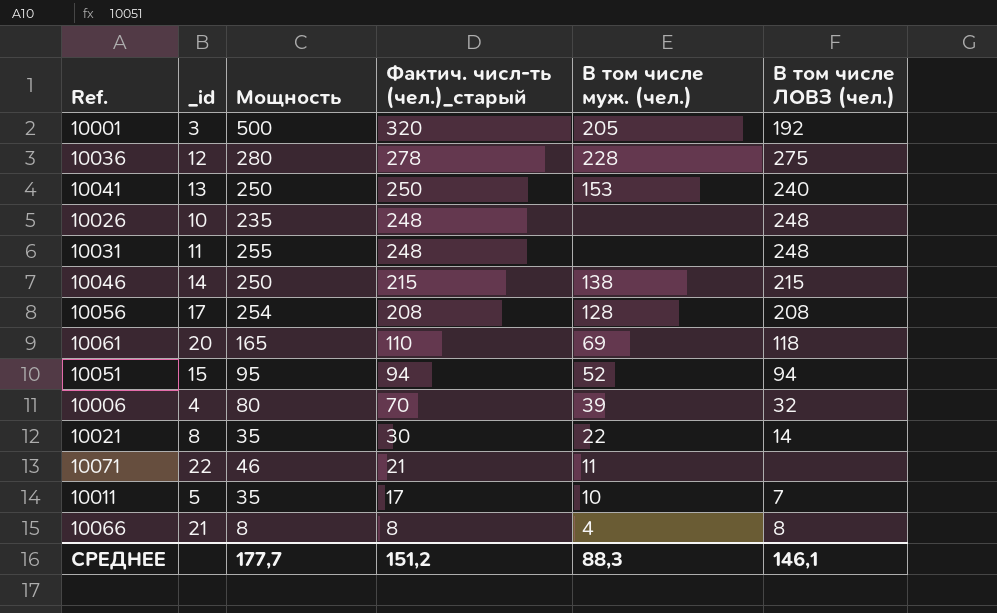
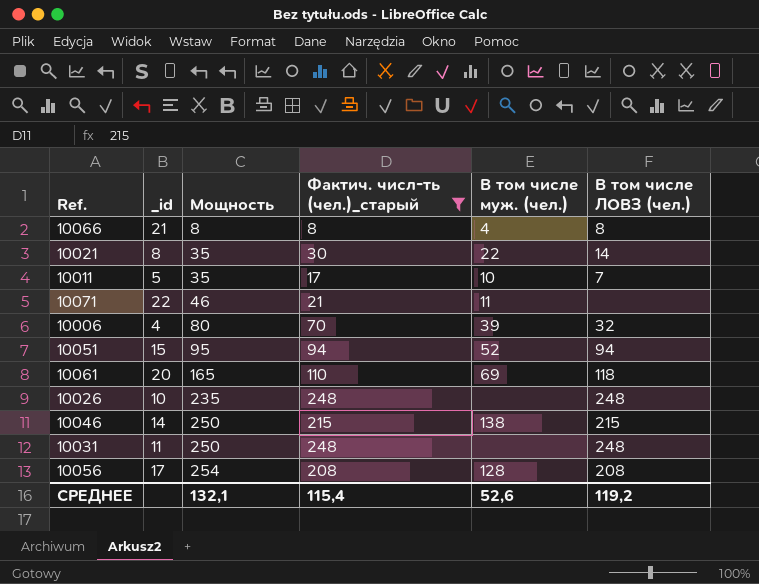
filter: none -> Фактич. числ-ть (чел.)_старый <= 248
row order: Фактич. числ-ть (чел.)_старый descending -> Мощность ascending
10031 | Мощность: 255 -> 250
СРЕДНЕЕ | Мощность: 177,7 -> 132,1
СРЕДНЕЕ | Фактич. числ-ть (чел.)_старый: 151,2 -> 115,4
СРЕДНЕЕ | В том числе муж. (чел.): 88,3 -> 52,6
СРЕДНЕЕ | В том числе ЛОВЗ (чел.): 146,1 -> 119,2

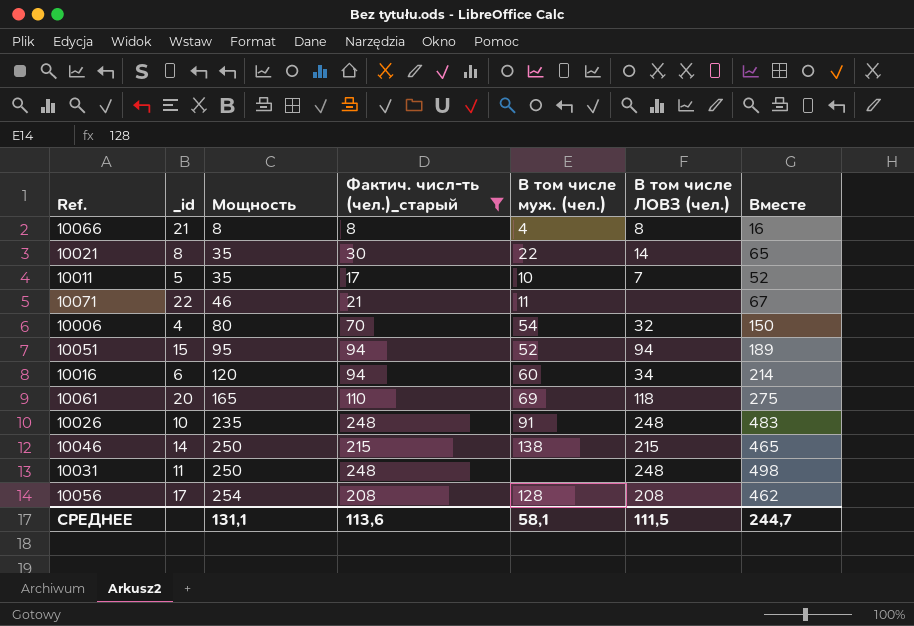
column Вместе | formula: none -> [Мощность] + [Фактич. числ-ть (чел.)_старый]
10006 | В том числе муж. (чел.): 39 -> 54
row 10016: none -> 6 | 120 | 94 | 60 | 34 | 214
10026 | В том числе муж. (чел.): none -> 91
СРЕДНЕЕ | Мощность: 132,1 -> 131,1
СРЕДНЕЕ | Фактич. числ-ть (чел.)_старый: 115,4 -> 113,6
СРЕДНЕЕ | В том числе муж. (чел.): 52,6 -> 58,1
СРЕДНЕЕ | В том числе ЛОВЗ (чел.): 119,2 -> 111,5

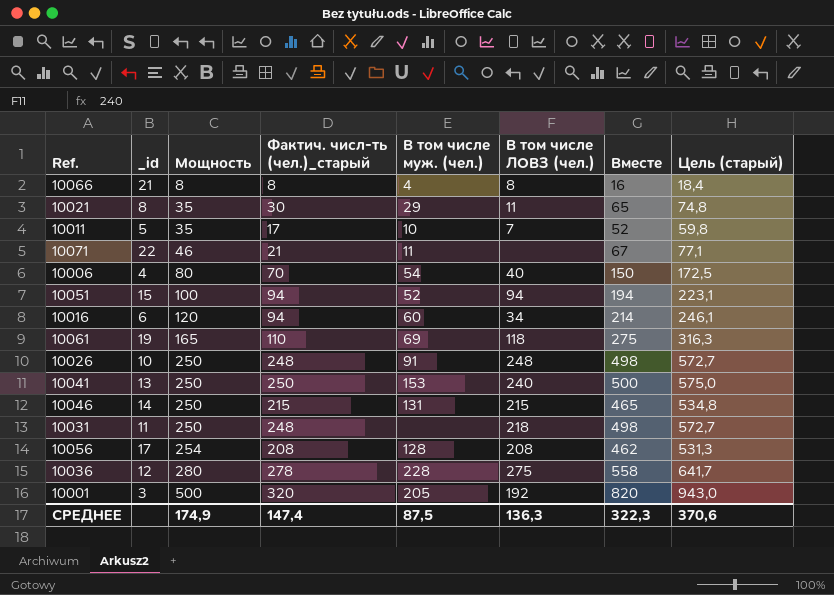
filter: Фактич. числ-ть (чел.)_старый <= 248 -> none
column Цель (старый) | formula: none -> [Вместе] * 1,15
10021 | В том числе муж. (чел.): 22 -> 29
10021 | В том числе ЛОВЗ (чел.): 14 -> 11
10006 | В том числе ЛОВЗ (чел.): 32 -> 40
10051 | Мощность: 95 -> 100
10051 | Вместе: 189 -> 194
10061 | _id: 20 -> 19
10026 | Мощность: 235 -> 250
10026 | Вместе: 483 -> 498
10046 | В том числе муж. (чел.): 138 -> 131
10031 | В том числе ЛОВЗ (чел.): 248 -> 218
СРЕДНЕЕ | Мощность: 131,1 -> 174,9
СРЕДНЕЕ | Фактич. числ-ть (чел.)_старый: 113,6 -> 147,4
СРЕДНЕЕ | В том числе муж. (чел.): 58,1 -> 87,5
СРЕДНЕЕ | В том числе ЛОВЗ (чел.): 111,5 -> 136,3
СРЕДНЕЕ | Вместе: 244,7 -> 322,3

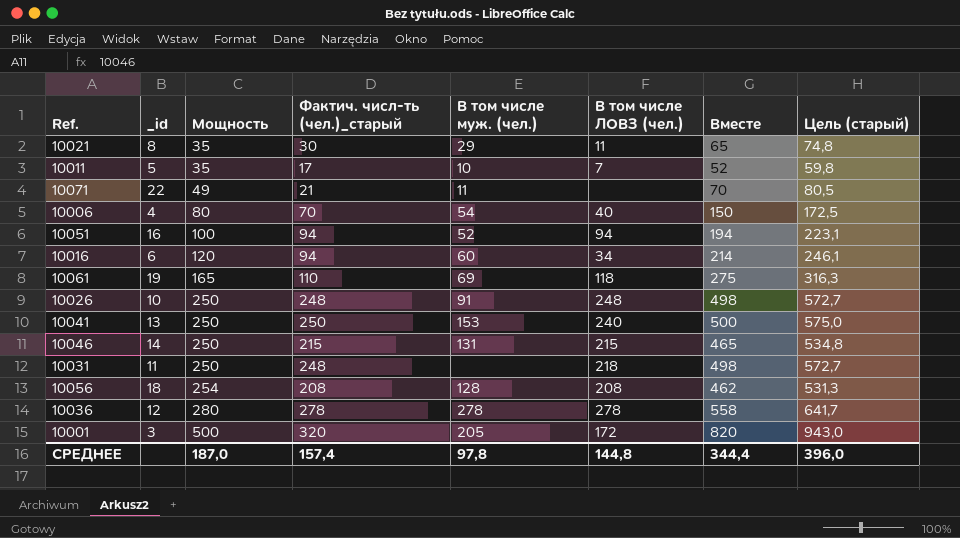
row 10066: 21 | 8 | 8 | 4 | 8 | 16 | 18,4 -> none
10071 | Мощность: 46 -> 49
10071 | Вместе: 67 -> 70
10071 | Цель (старый): 77,1 -> 80,5
10051 | _id: 15 -> 16
10056 | _id: 17 -> 18
10036 | В том числе муж. (чел.): 228 -> 278
10036 | В том числе ЛОВЗ (чел.): 275 -> 278
10001 | В том числе ЛОВЗ (чел.): 192 -> 172
СРЕДНЕЕ | Мощность: 174,9 -> 187,0
СРЕДНЕЕ | Фактич. числ-ть (чел.)_старый: 147,4 -> 157,4
СРЕДНЕЕ | В том числе муж. (чел.): 87,5 -> 97,8
СРЕДНЕЕ | В том числе ЛОВЗ (чел.): 136,3 -> 144,8
СРЕДНЕЕ | Вместе: 322,3 -> 344,4
СРЕДНЕЕ | Цель (старый): 370,6 -> 396,0

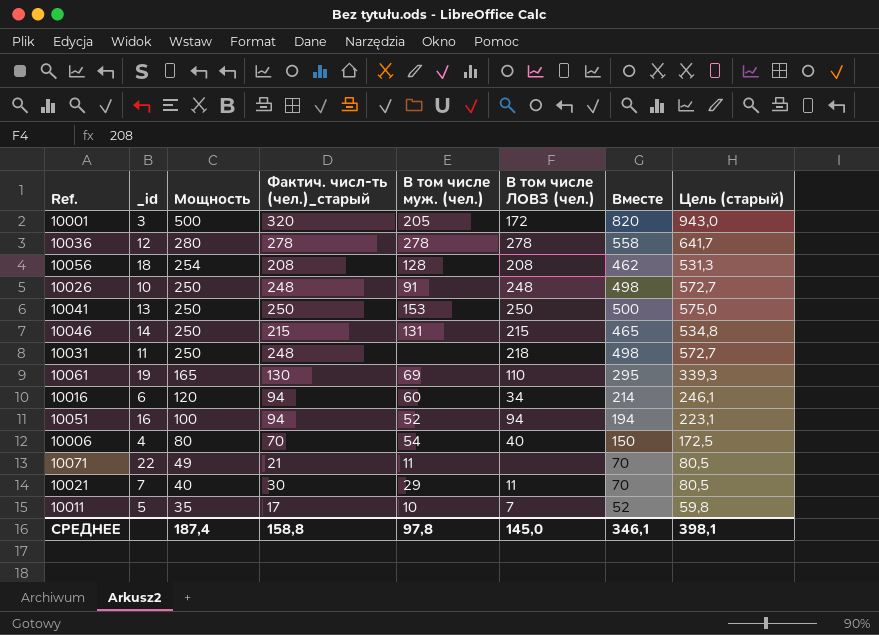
row order: Мощность ascending -> Мощность descending
10041 | В том числе ЛОВЗ (чел.): 240 -> 250
10061 | Фактич. числ-ть (чел.)_старый: 110 -> 130
10061 | В том числе ЛОВЗ (чел.): 118 -> 110
10061 | Вместе: 275 -> 295
10061 | Цель (старый): 316,3 -> 339,3
10021 | _id: 8 -> 7
10021 | Мощность: 35 -> 40
10021 | Вместе: 65 -> 70
10021 | Цель (старый): 74,8 -> 80,5
СРЕДНЕЕ | Мощность: 187,0 -> 187,4
СРЕДНЕЕ | Фактич. числ-ть (чел.)_старый: 157,4 -> 158,8
СРЕДНЕЕ | В том числе ЛОВЗ (чел.): 144,8 -> 145,0
СРЕДНЕЕ | Вместе: 344,4 -> 346,1
СРЕДНЕЕ | Цель (старый): 396,0 -> 398,1

